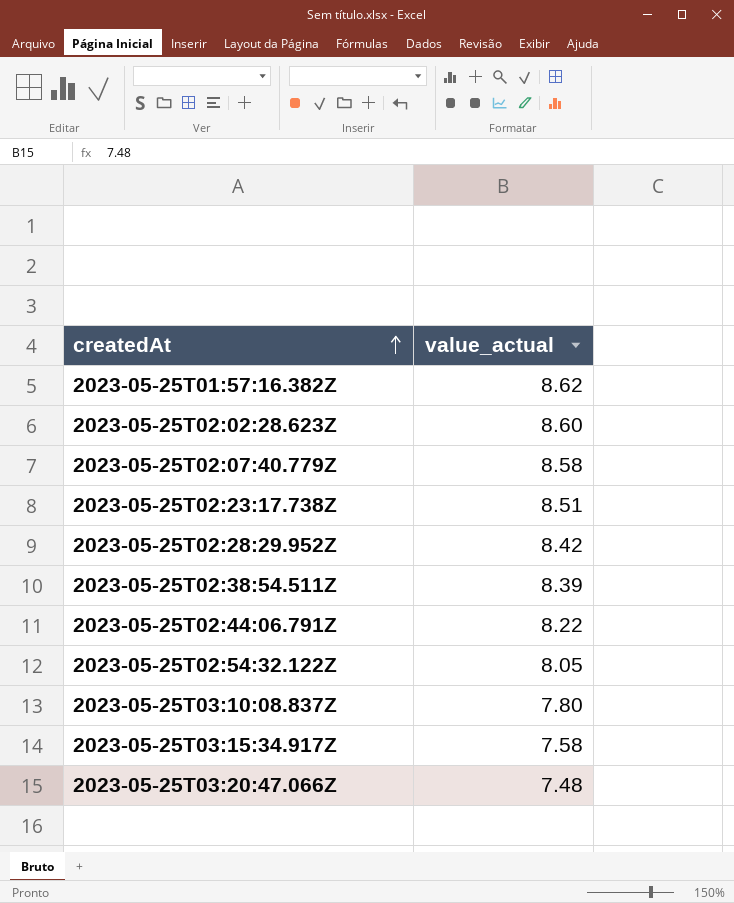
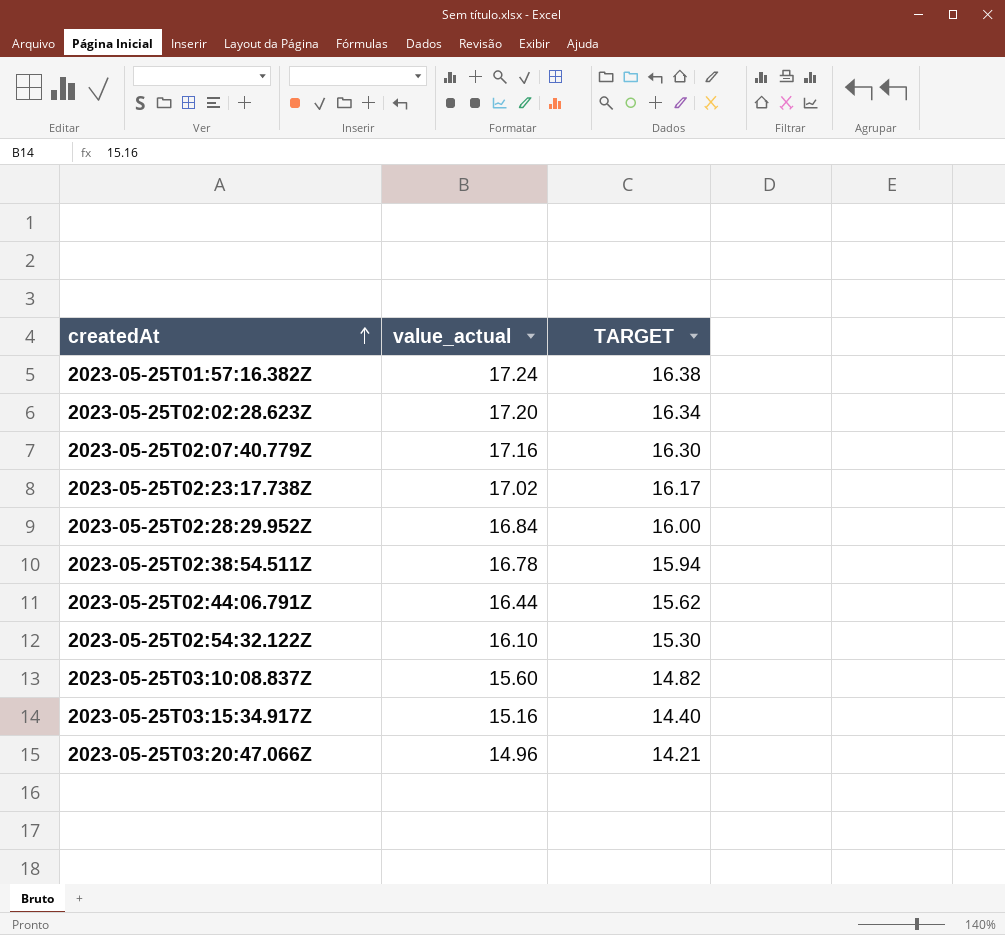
column TARGET | formula: none -> [value_actual] * 0.95
2023-05-25T01:57:16.382Z | value_actual: 8.62 -> 17.24
2023-05-25T02:02:28.623Z | value_actual: 8.60 -> 17.20
2023-05-25T02:07:40.779Z | value_actual: 8.58 -> 17.16
2023-05-25T02:23:17.738Z | value_actual: 8.51 -> 17.02
2023-05-25T02:28:29.952Z | value_actual: 8.42 -> 16.84
2023-05-25T02:38:54.511Z | value_actual: 8.39 -> 16.78
2023-05-25T02:44:06.791Z | value_actual: 8.22 -> 16.44
2023-05-25T02:54:32.122Z | value_actual: 8.05 -> 16.10
2023-05-25T03:10:08.837Z | value_actual: 7.80 -> 15.60
2023-05-25T03:15:34.917Z | value_actual: 7.58 -> 15.16
2023-05-25T03:20:47.066Z | value_actual: 7.48 -> 14.96

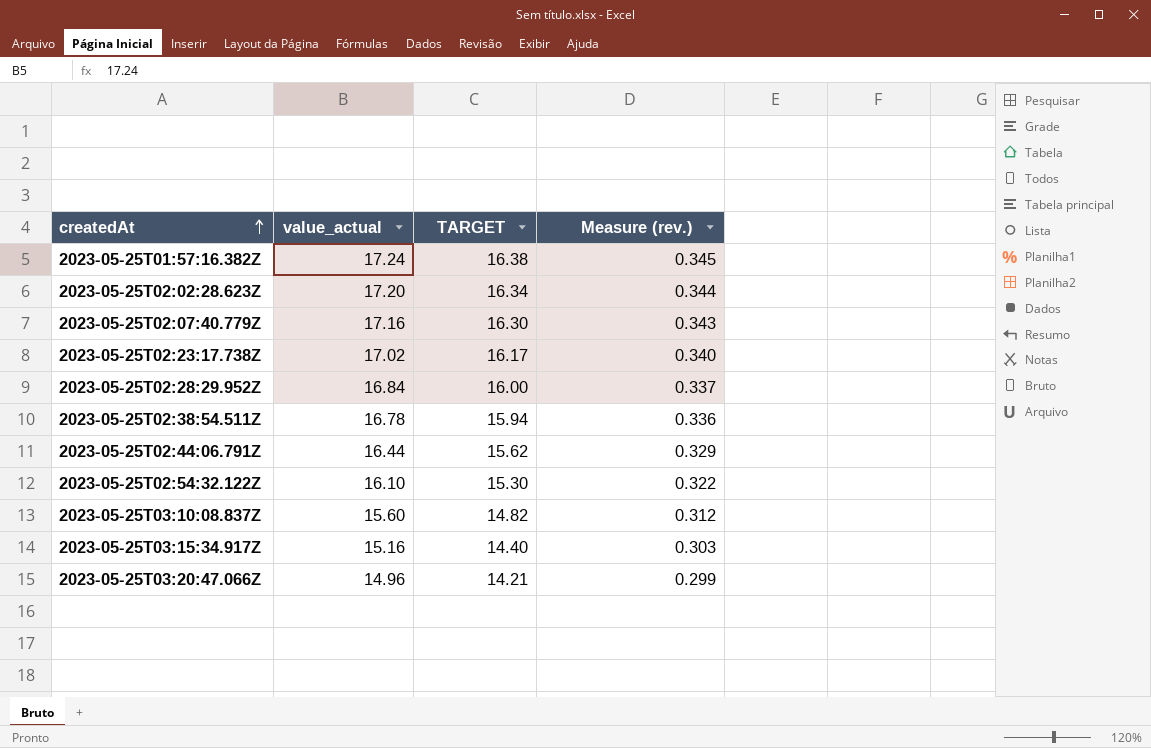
column Measure (rev.) | formula: none -> [value_actual] * 0.02

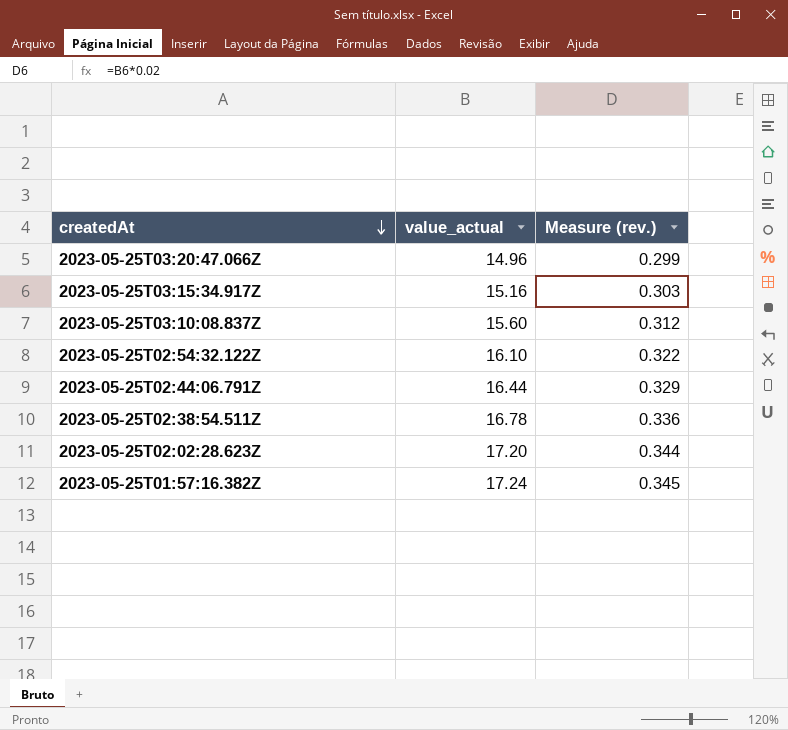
row order: createdAt ascending -> createdAt descending
column TARGET | formula: [value_actual] * 0.95 -> none
row 2023-05-25T02:07:40.779Z: 17.16 | 16.30 | 0.343 -> none
row 2023-05-25T02:23:17.738Z: 17.02 | 16.17 | 0.340 -> none
row 2023-05-25T02:28:29.952Z: 16.84 | 16.00 | 0.337 -> none

